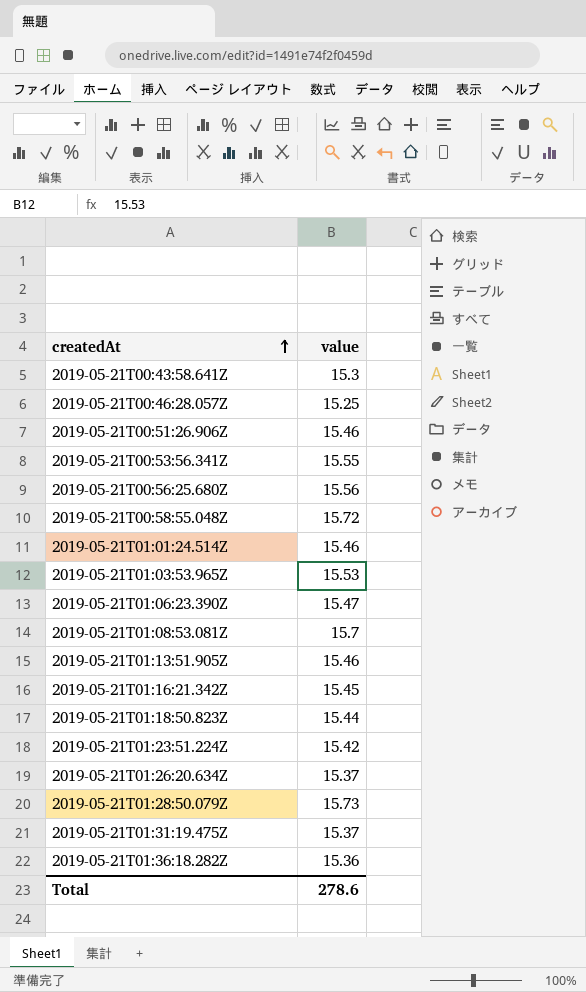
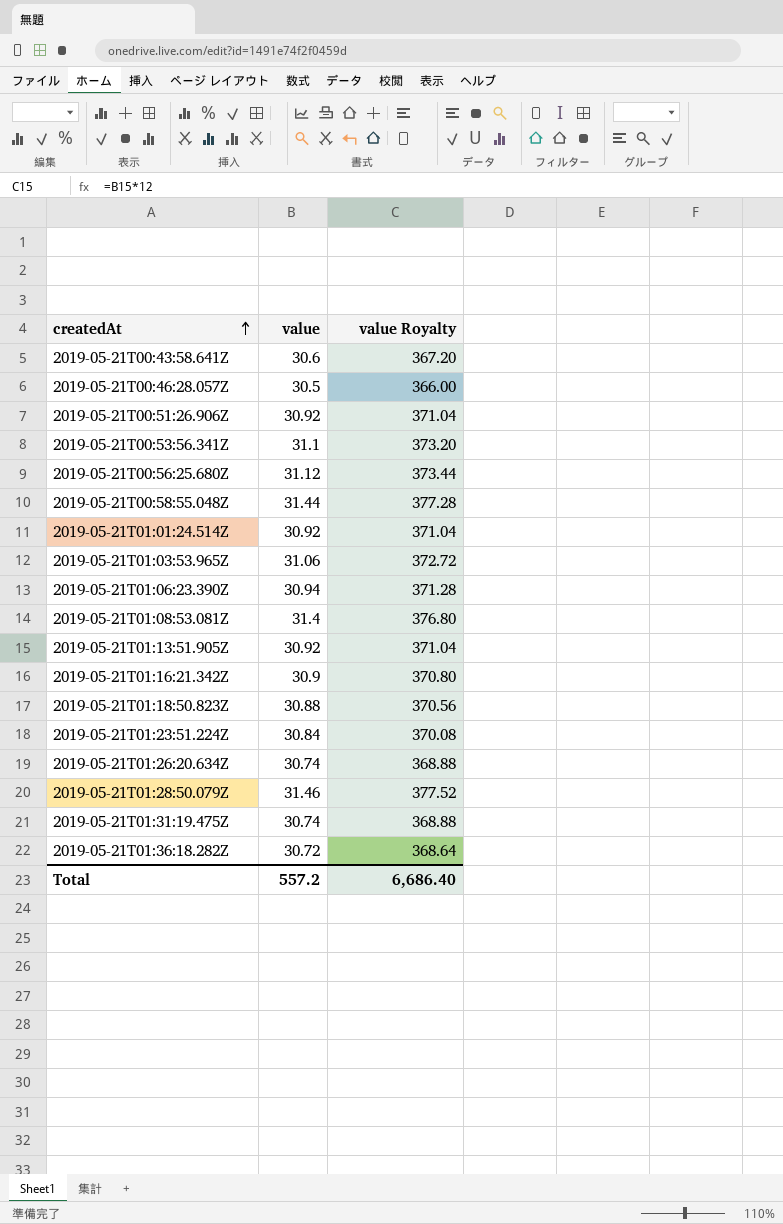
column value Royalty | formula: none -> [value] * 12
2019-05-21T00:43:58.641Z | value: 15.3 -> 30.6
2019-05-21T00:46:28.057Z | value: 15.25 -> 30.5
2019-05-21T00:51:26.906Z | value: 15.46 -> 30.92
2019-05-21T00:53:56.341Z | value: 15.55 -> 31.1
2019-05-21T00:56:25.680Z | value: 15.56 -> 31.12
2019-05-21T00:58:55.048Z | value: 15.72 -> 31.44
2019-05-21T01:01:24.514Z | value: 15.46 -> 30.92
2019-05-21T01:03:53.965Z | value: 15.53 -> 31.06
2019-05-21T01:06:23.390Z | value: 15.47 -> 30.94
2019-05-21T01:08:53.081Z | value: 15.7 -> 31.4
2019-05-21T01:13:51.905Z | value: 15.46 -> 30.92
2019-05-21T01:16:21.342Z | value: 15.45 -> 30.9
2019-05-21T01:18:50.823Z | value: 15.44 -> 30.88
2019-05-21T01:23:51.224Z | value: 15.42 -> 30.84
2019-05-21T01:26:20.634Z | value: 15.37 -> 30.74
2019-05-21T01:28:50.079Z | value: 15.73 -> 31.46
2019-05-21T01:31:19.475Z | value: 15.37 -> 30.74
2019-05-21T01:36:18.282Z | value: 15.36 -> 30.72
Total | value: 278.6 -> 557.2

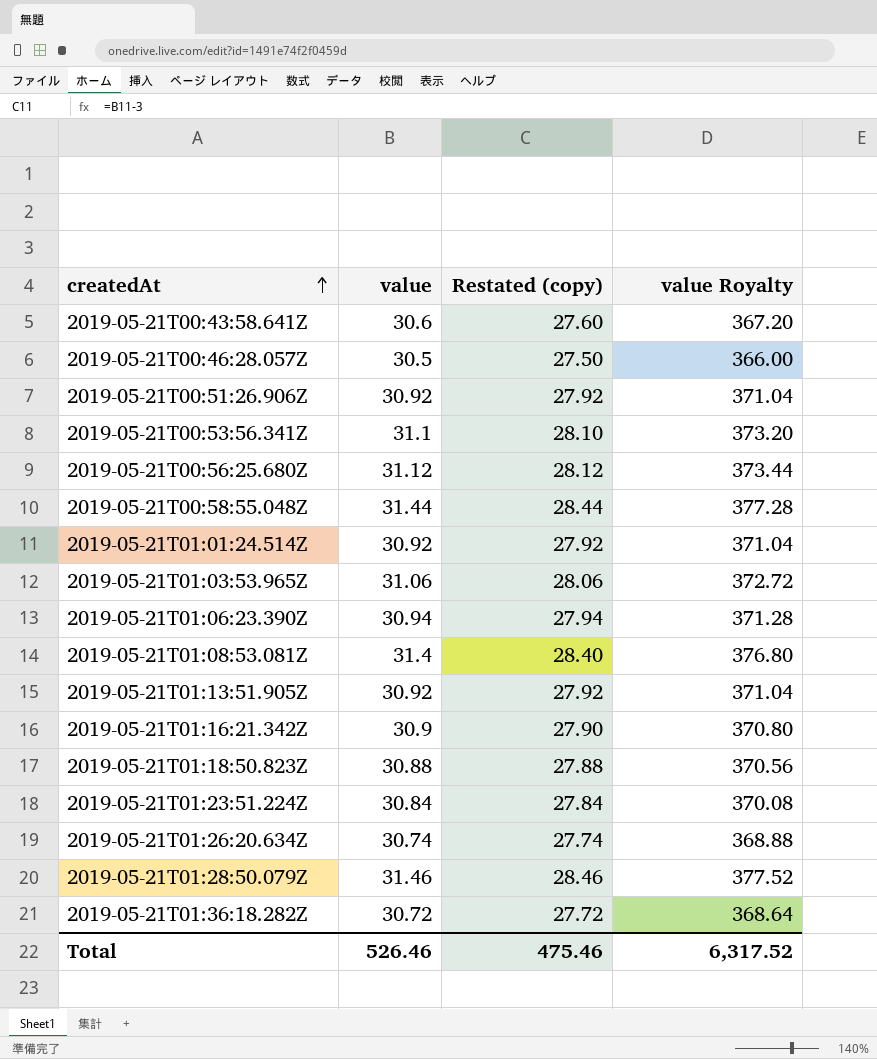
column Restated (copy) | formula: none -> [value] - 3
row 2019-05-21T01:31:19.475Z: 30.74 | 368.88 -> none
Total | value: 557.2 -> 526.46
Total | value Royalty: 6,686.40 -> 6,317.52

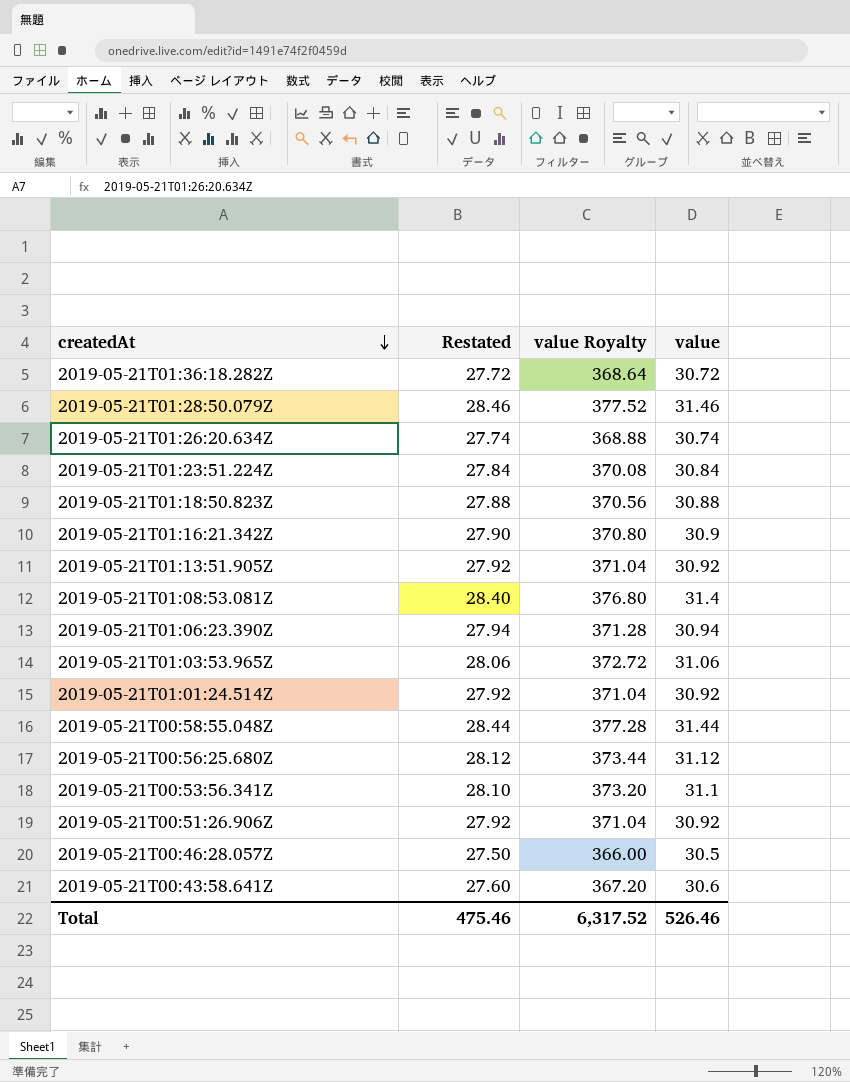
row order: createdAt ascending -> createdAt descending
column name: Restated (copy) -> Restated
column value | position: 2 -> 4

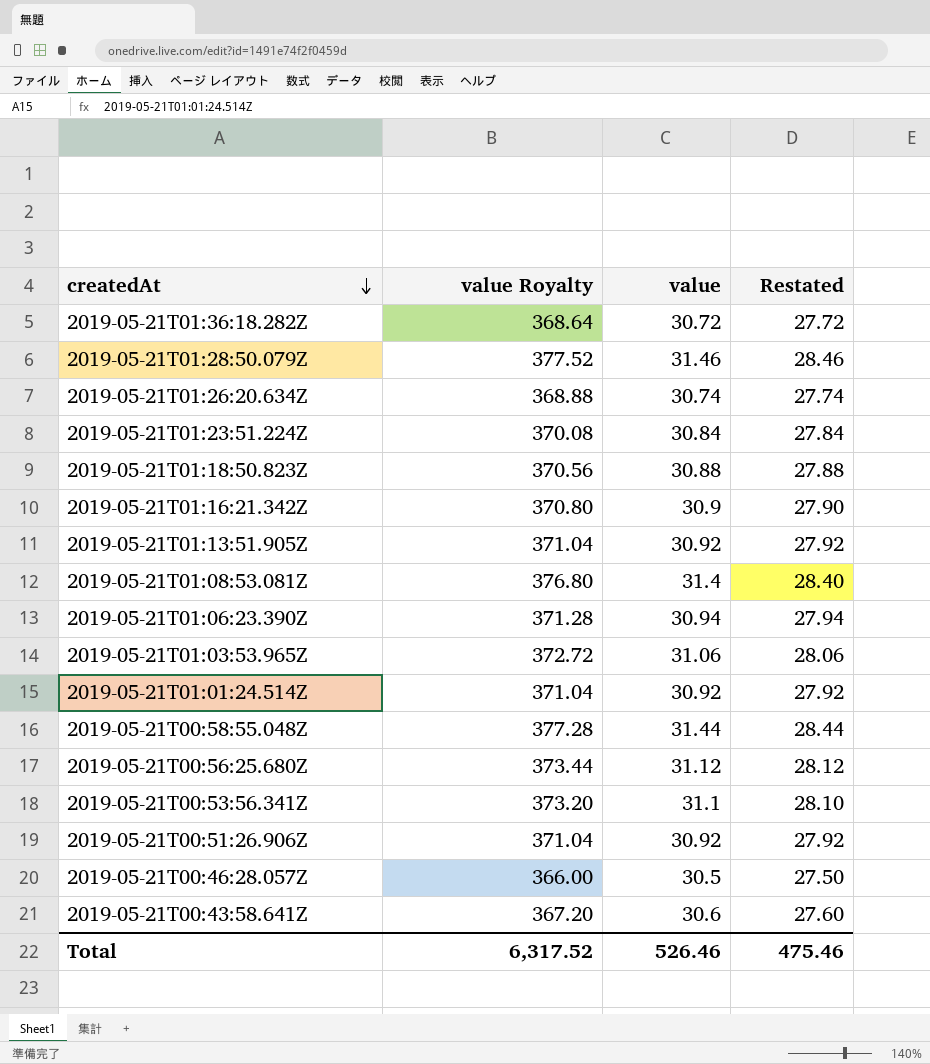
column Restated | position: 2 -> 4

